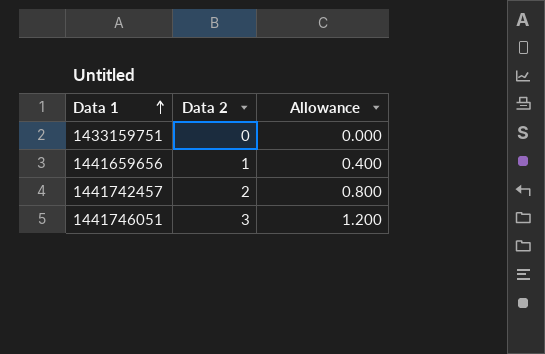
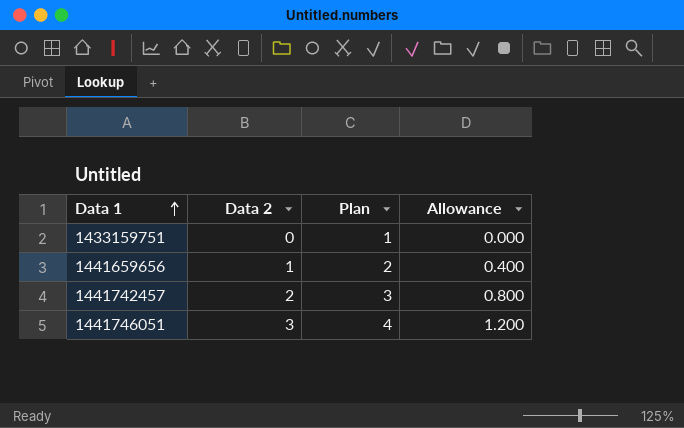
column Plan | formula: none -> [Data 2] + 1

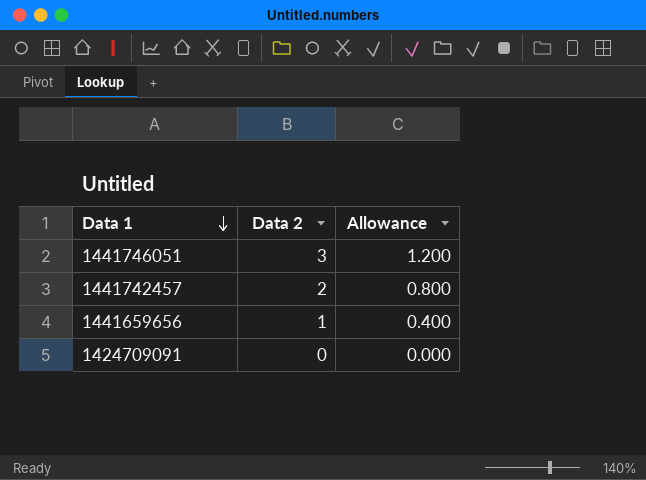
row order: Data 1 ascending -> Data 1 descending
column Plan | formula: [Data 2] + 1 -> none
row 1433159751: 0 | 1 | 0.000 -> none
row 1424709091: none -> 0 | 0.000

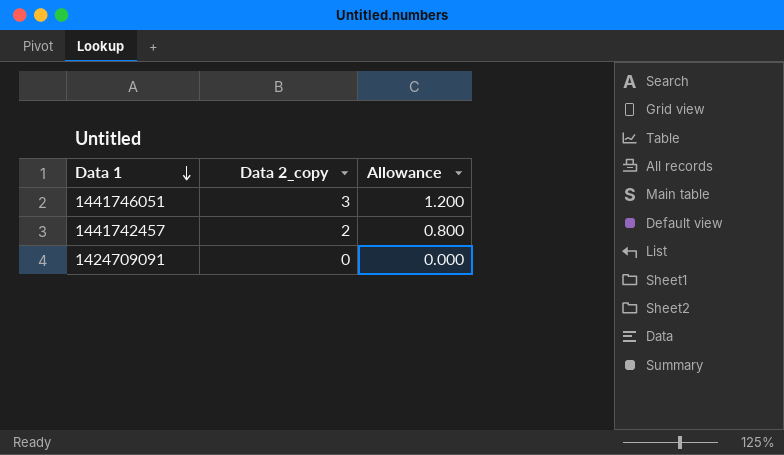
column name: Data 2 -> Data 2_copy
row 1441659656: 1 | 0.400 -> none

